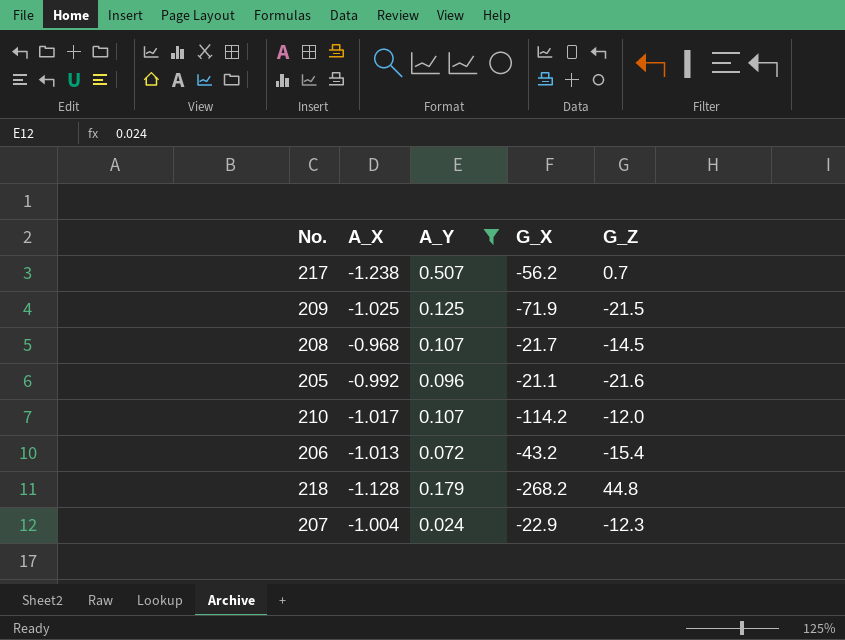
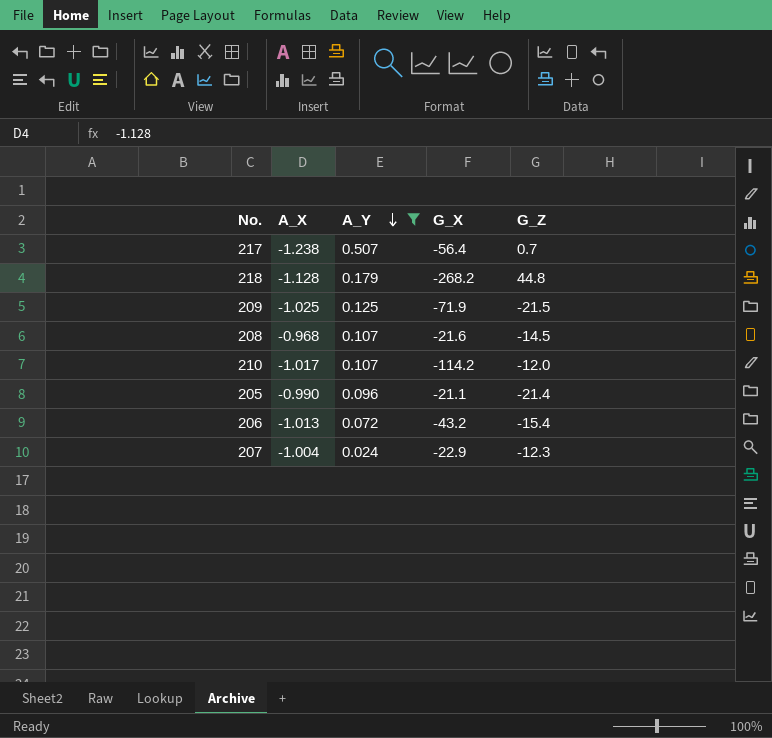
row order: none -> A_Y descending
217 | G_X: -56.2 -> -56.4
208 | G_X: -21.7 -> -21.6
205 | A_X: -0.992 -> -0.990
205 | G_Z: -21.6 -> -21.4

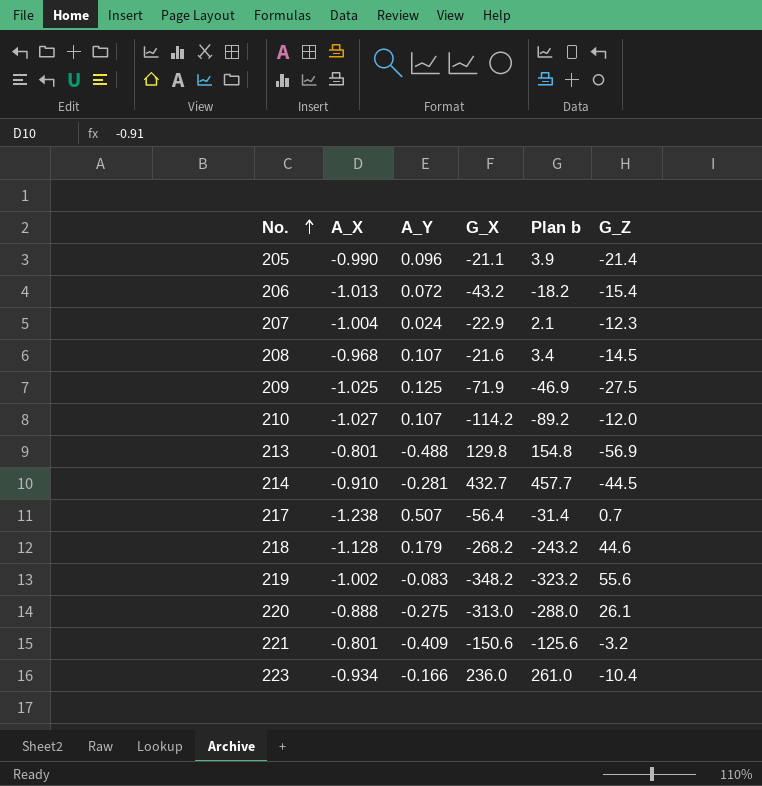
filter: A_Y >= 0.024 -> none
row order: A_Y descending -> No. ascending
column Plan b | formula: none -> [G_X] + 25
209 | G_Z: -21.5 -> -27.5
210 | A_X: -1.017 -> -1.027
218 | G_Z: 44.8 -> 44.6

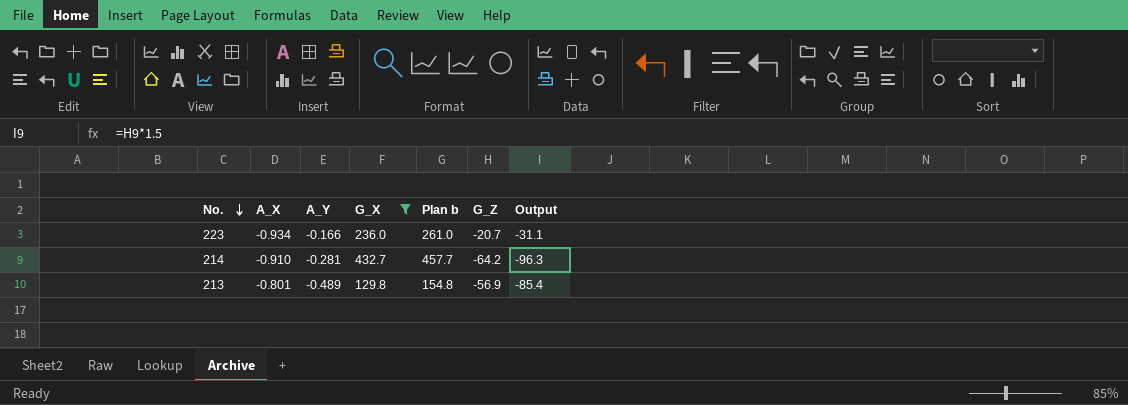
filter: none -> G_X >= 129.8
row order: No. ascending -> No. descending
column Output | formula: none -> [G_Z] * 1.5
223 | G_Z: -10.4 -> -20.7
214 | G_Z: -44.5 -> -64.2
213 | A_Y: -0.488 -> -0.489

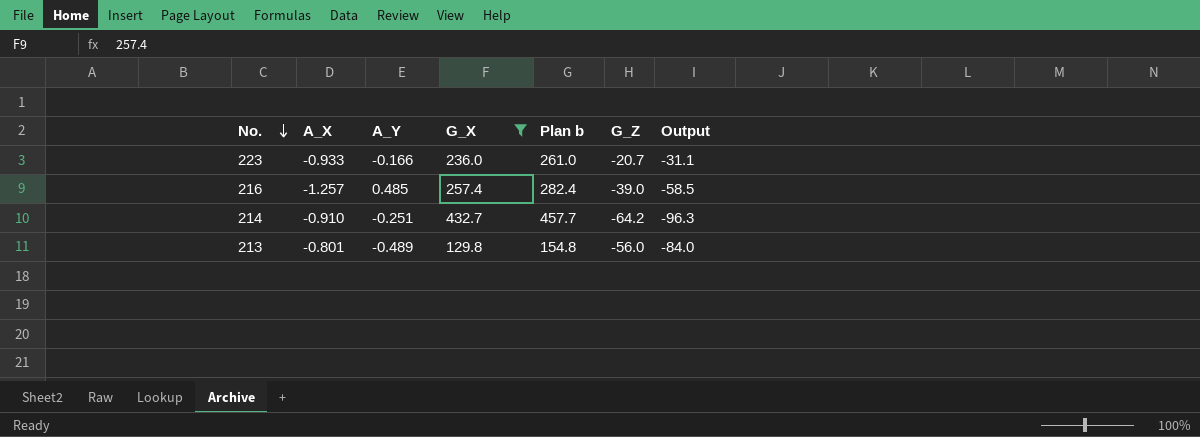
223 | A_X: -0.934 -> -0.933
row 216: none -> -1.257 | 0.485 | 257.4 | 282.4 | -39.0 | -58.5
214 | A_Y: -0.281 -> -0.251
213 | G_Z: -56.9 -> -56.0
213 | Output: -85.4 -> -84.0

